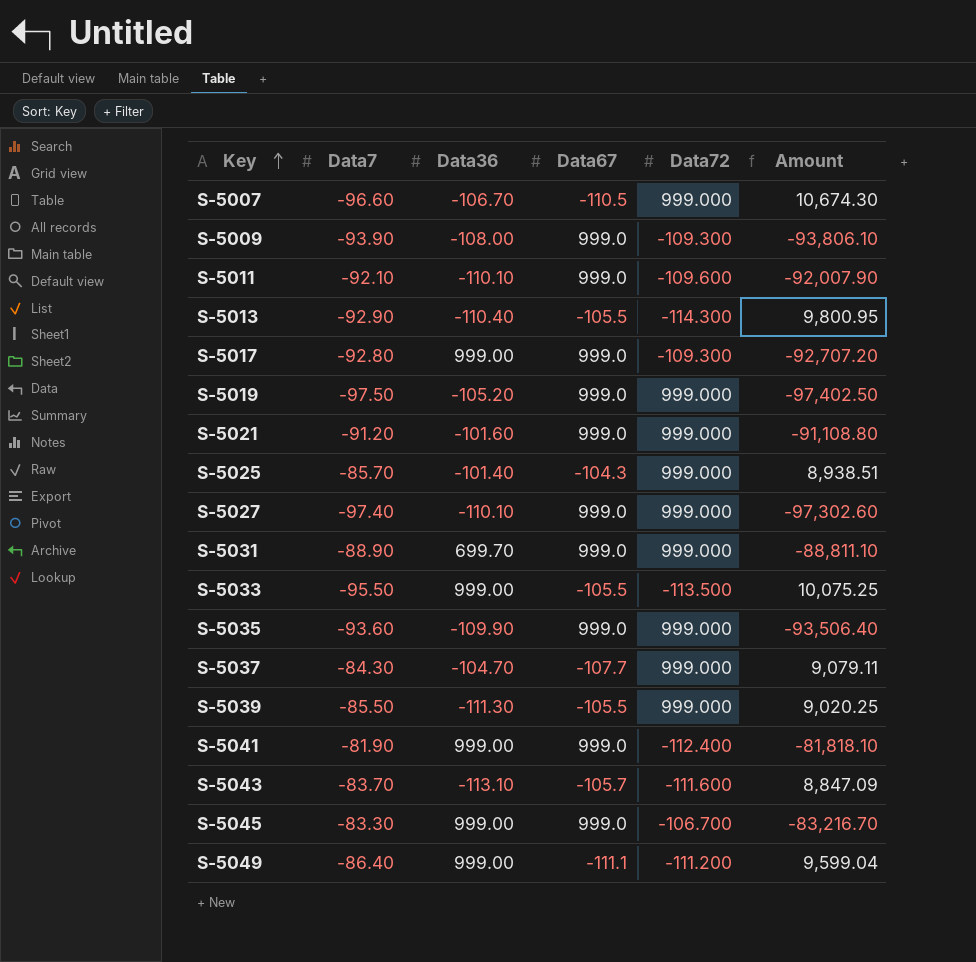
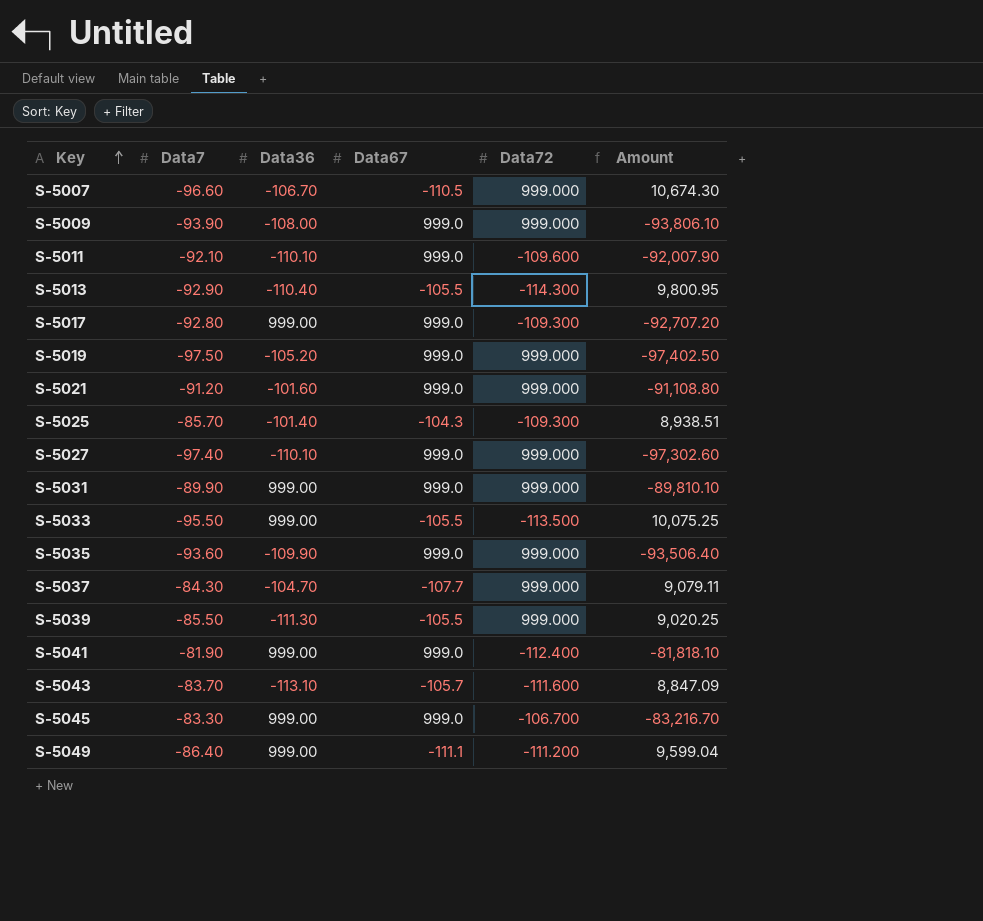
S-5009 | Data72: -109.300 -> 999.000
S-5025 | Data72: 999.000 -> -109.300
S-5031 | Data7: -88.90 -> -89.90
S-5031 | Data36: 699.70 -> 999.00
S-5031 | Amount: -88,811.10 -> -89,810.10

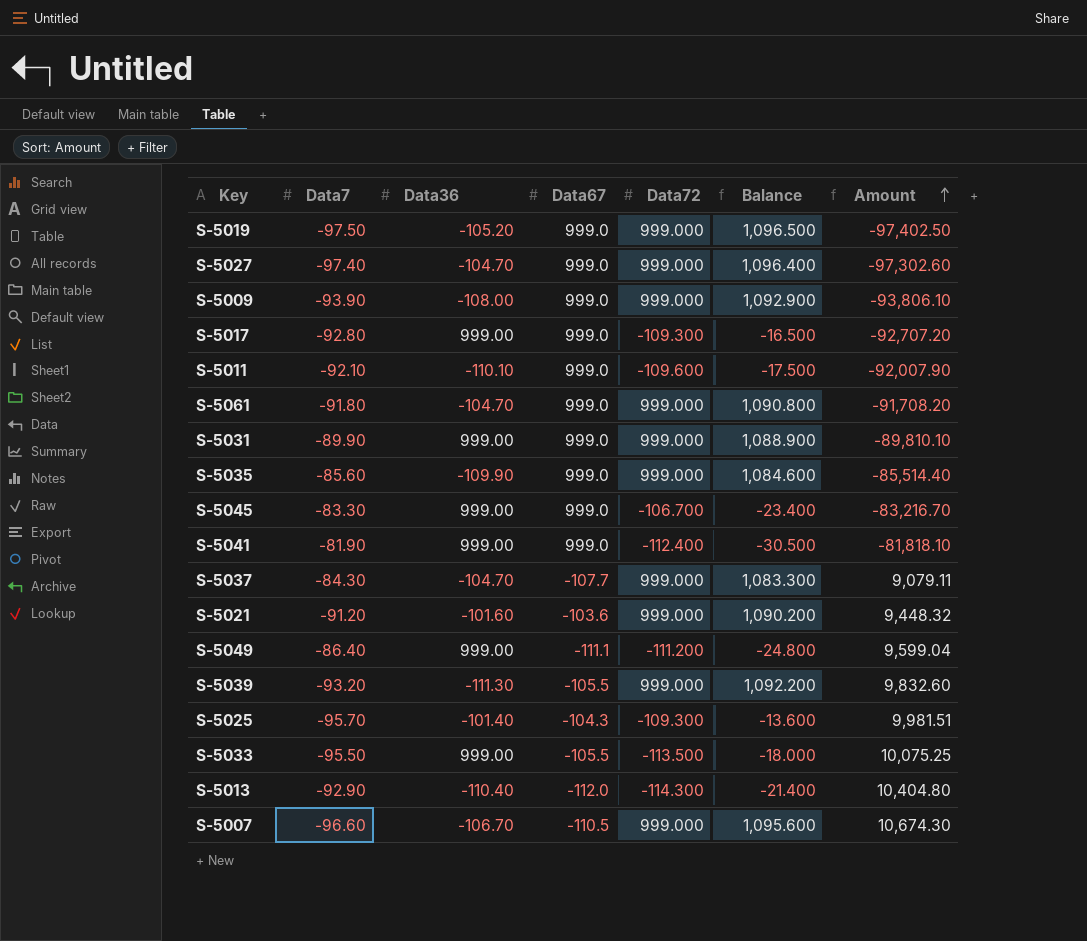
row order: Key ascending -> Amount ascending
column Balance | formula: none -> [Data72] - [Data7]
row S-5043: -83.70 | -113.10 | -105.7 | -111.600 | 8,847.09 -> none
S-5027 | Data36: -110.10 -> -104.70
row S-5061: none -> -91.80 | -104.70 | 999.0 | 999.000 | 1,090.800 | -91,708.20
S-5035 | Data7: -93.60 -> -85.60
S-5035 | Amount: -93,506.40 -> -85,514.40
S-5021 | Data67: 999.0 -> -103.6
S-5021 | Amount: -91,108.80 -> 9,448.32
S-5039 | Data7: -85.50 -> -93.20
S-5039 | Amount: 9,020.25 -> 9,832.60
S-5025 | Data7: -85.70 -> -95.70
S-5025 | Amount: 8,938.51 -> 9,981.51
S-5013 | Data67: -105.5 -> -112.0
S-5013 | Amount: 9,800.95 -> 10,404.80

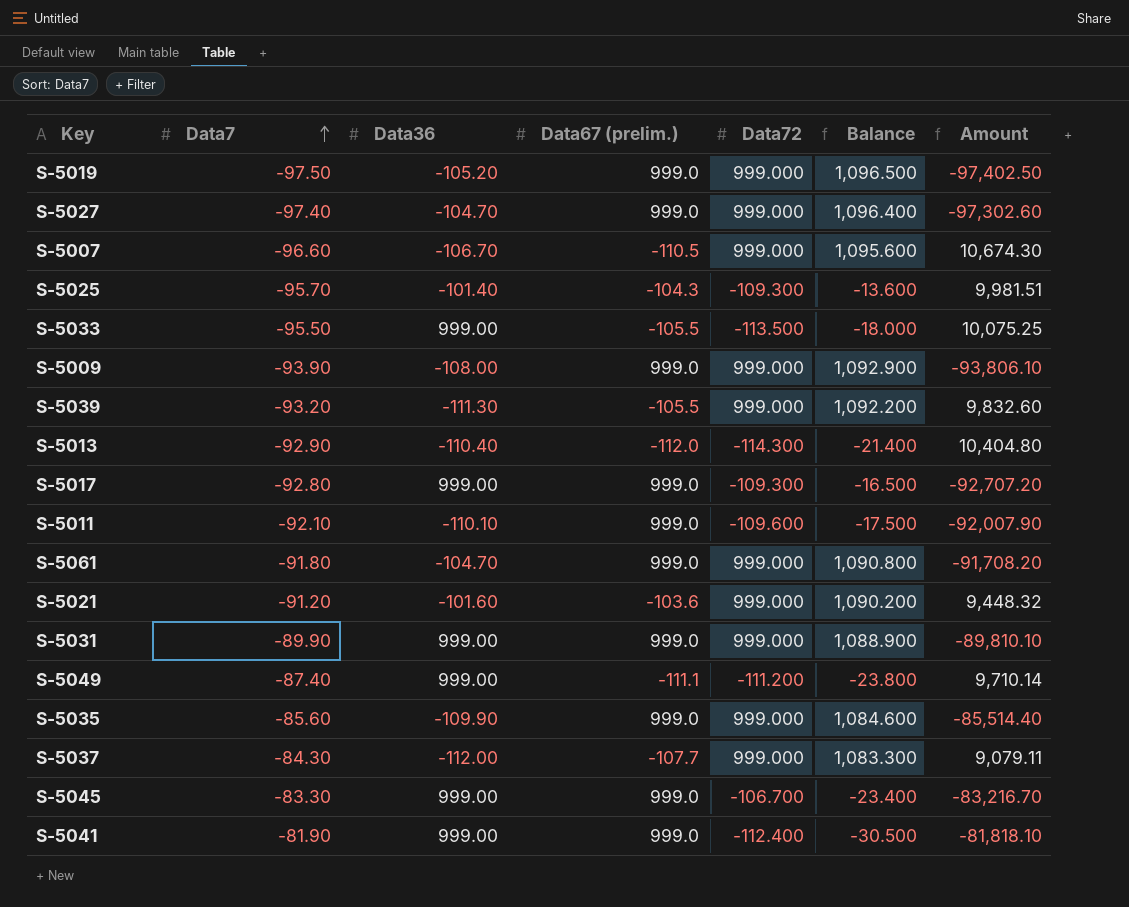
row order: Amount ascending -> Data7 ascending
column name: Data67 -> Data67 (prelim.)
S-5049 | Data7: -86.40 -> -87.40
S-5049 | Balance: -24.800 -> -23.800
S-5049 | Amount: 9,599.04 -> 9,710.14
S-5037 | Data36: -104.70 -> -112.00

